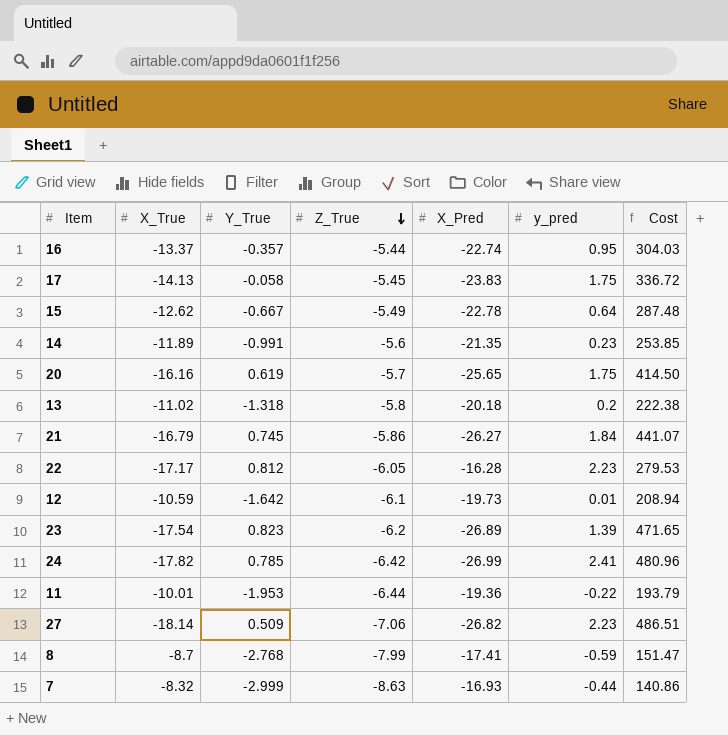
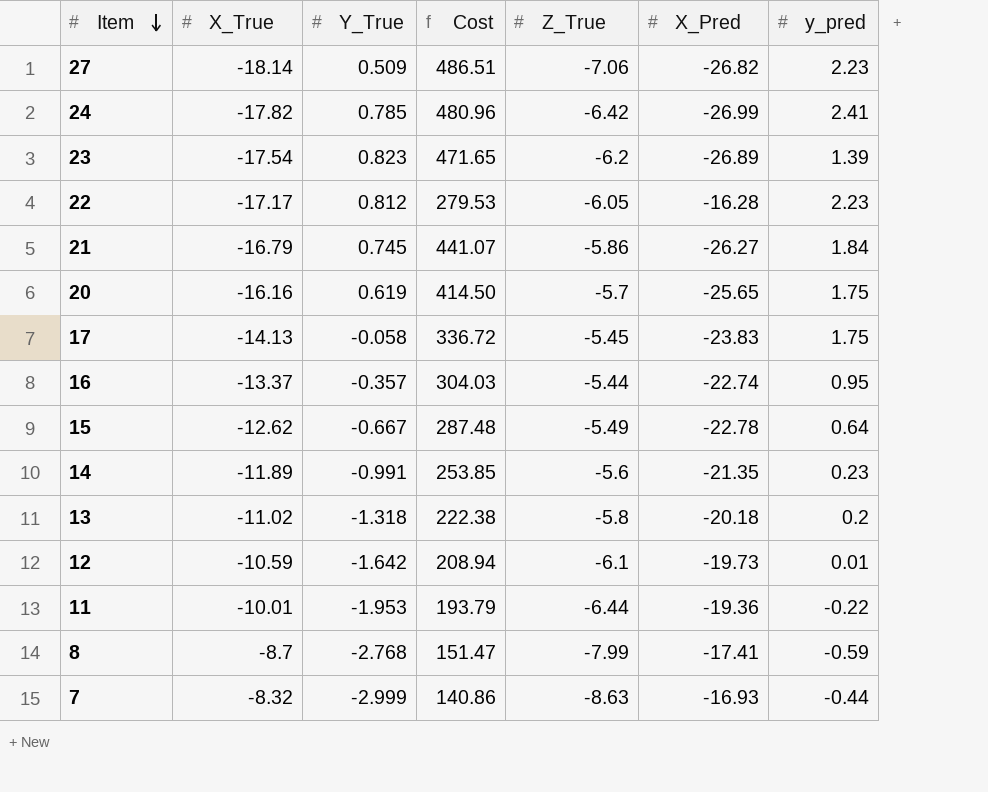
row order: Z_True descending -> Item descending
column Cost | position: 7 -> 4

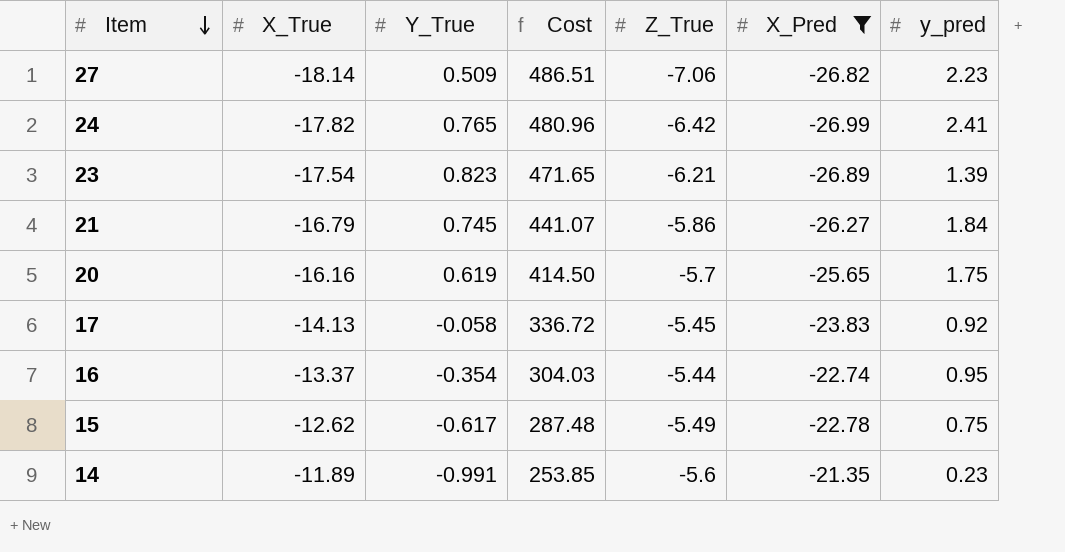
filter: none -> X_Pred <= -21.35
24 | Y_True: 0.785 -> 0.765
23 | Z_True: -6.2 -> -6.21
17 | y_pred: 1.75 -> 0.92
16 | Y_True: -0.357 -> -0.354
15 | Y_True: -0.667 -> -0.617
15 | y_pred: 0.64 -> 0.75

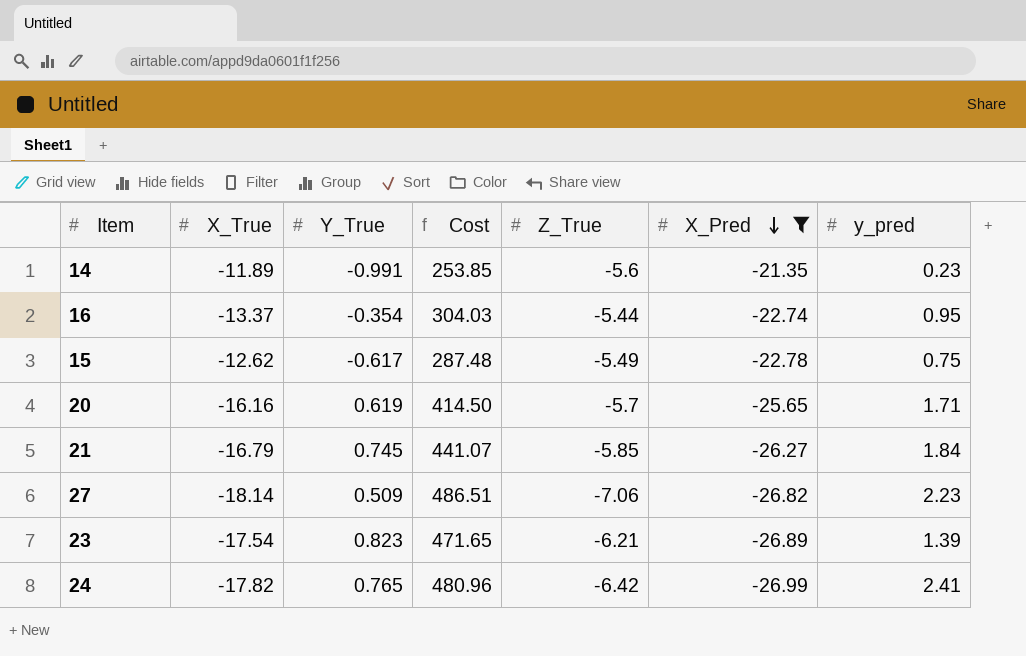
row order: Item descending -> X_Pred descending
row 17: -14.13 | -0.058 | 336.72 | -5.45 | -23.83 | 0.92 -> none
20 | y_pred: 1.75 -> 1.71
21 | Z_True: -5.86 -> -5.85

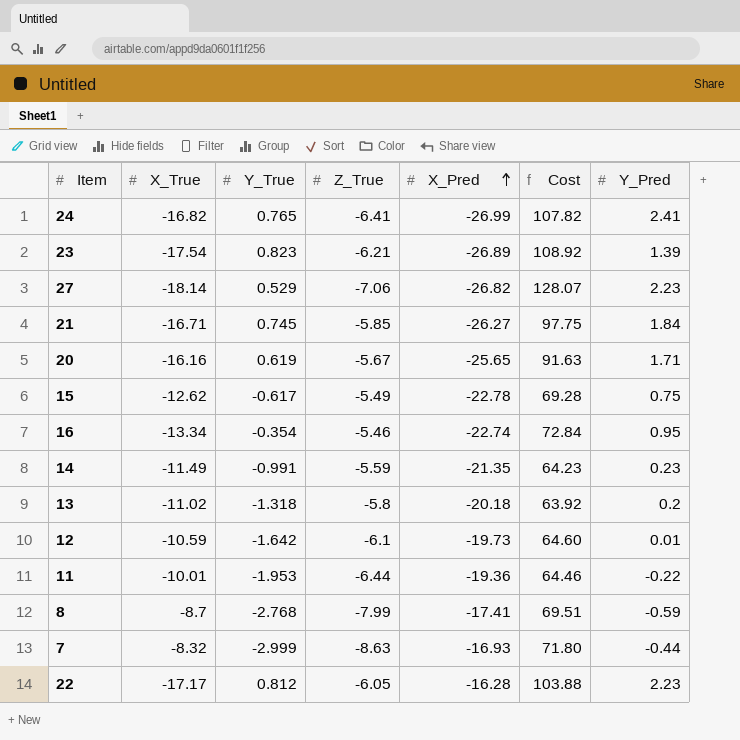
filter: X_Pred <= -21.35 -> none
row order: X_Pred descending -> X_Pred ascending
column Cost | formula: [X_True] * [X_Pred] -> [X_True] * [Z_True]
column Cost | position: 4 -> 6
column name: y_pred -> Y_Pred
24 | X_True: -17.82 -> -16.82
24 | Z_True: -6.42 -> -6.41
27 | Y_True: 0.509 -> 0.529
21 | X_True: -16.79 -> -16.71
20 | Z_True: -5.7 -> -5.67
16 | X_True: -13.37 -> -13.34
16 | Z_True: -5.44 -> -5.46
14 | X_True: -11.89 -> -11.49
14 | Z_True: -5.6 -> -5.59

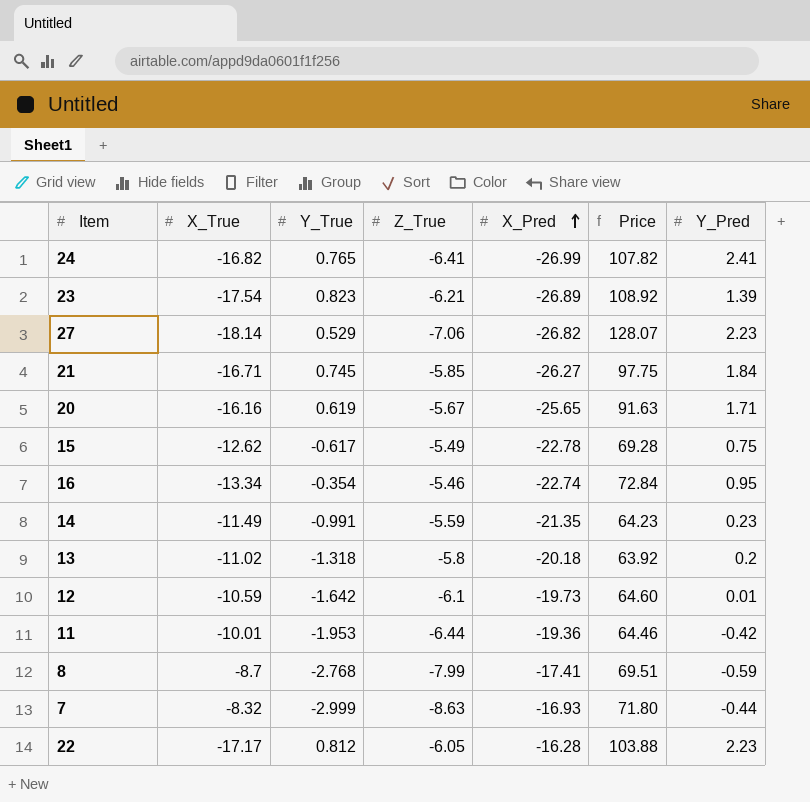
column name: Cost -> Price
11 | Y_Pred: -0.22 -> -0.42

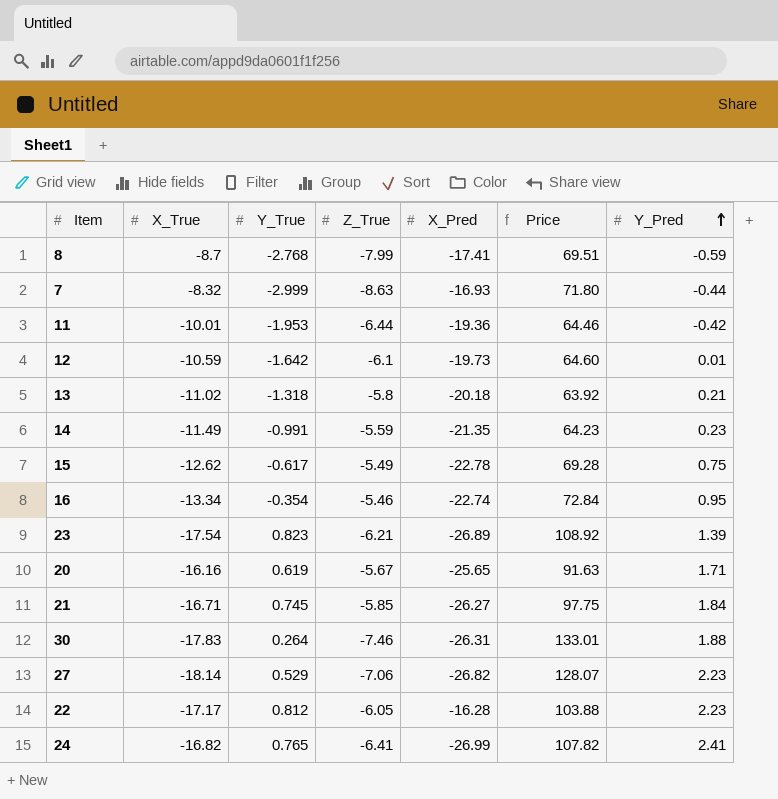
row order: X_Pred ascending -> Y_Pred ascending
13 | Y_Pred: 0.2 -> 0.21
row 30: none -> -17.83 | 0.264 | -7.46 | -26.31 | 133.01 | 1.88

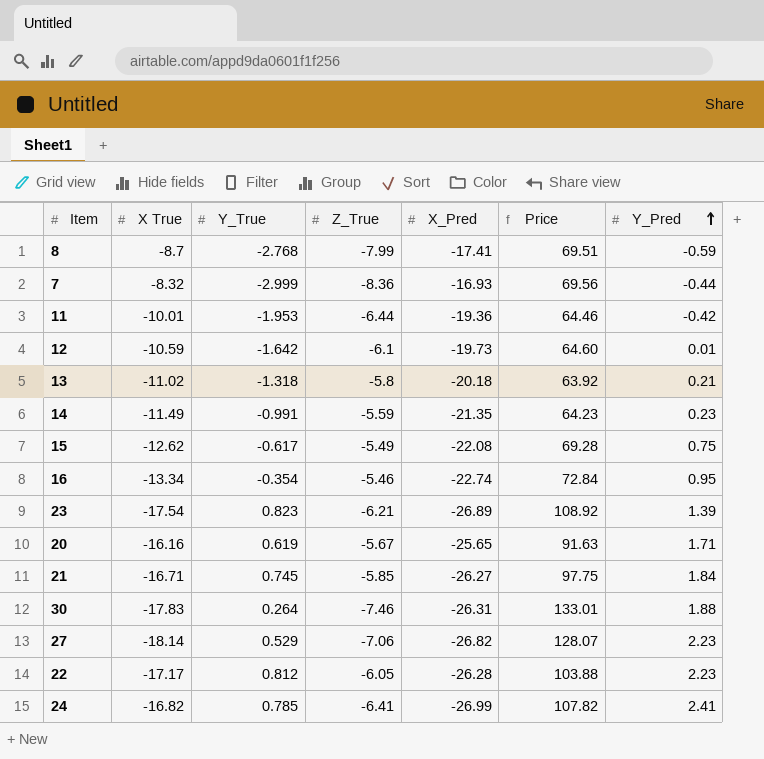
column name: X_True -> X True
7 | Z_True: -8.63 -> -8.36
7 | Price: 71.80 -> 69.56
15 | X_Pred: -22.78 -> -22.08
22 | X_Pred: -16.28 -> -26.28
24 | Y_True: 0.765 -> 0.785

